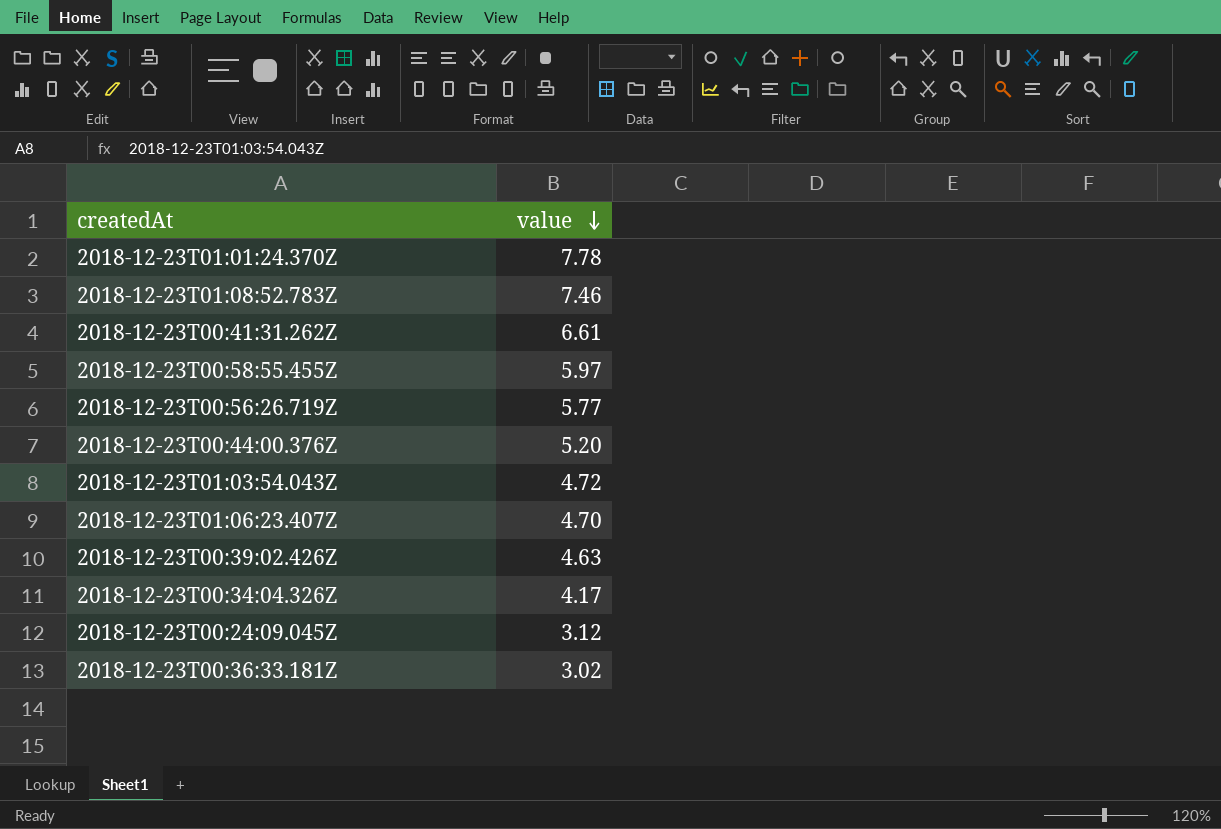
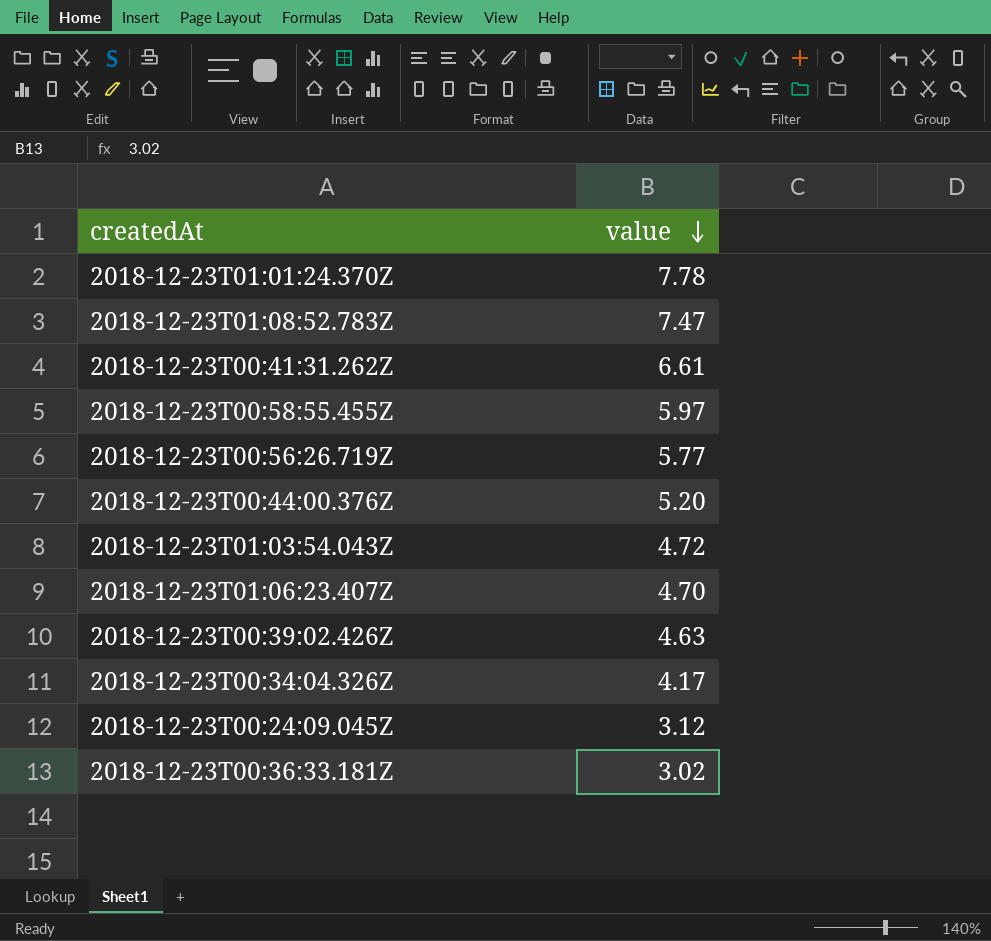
2018-12-23T01:08:52.783Z | value: 7.46 -> 7.47

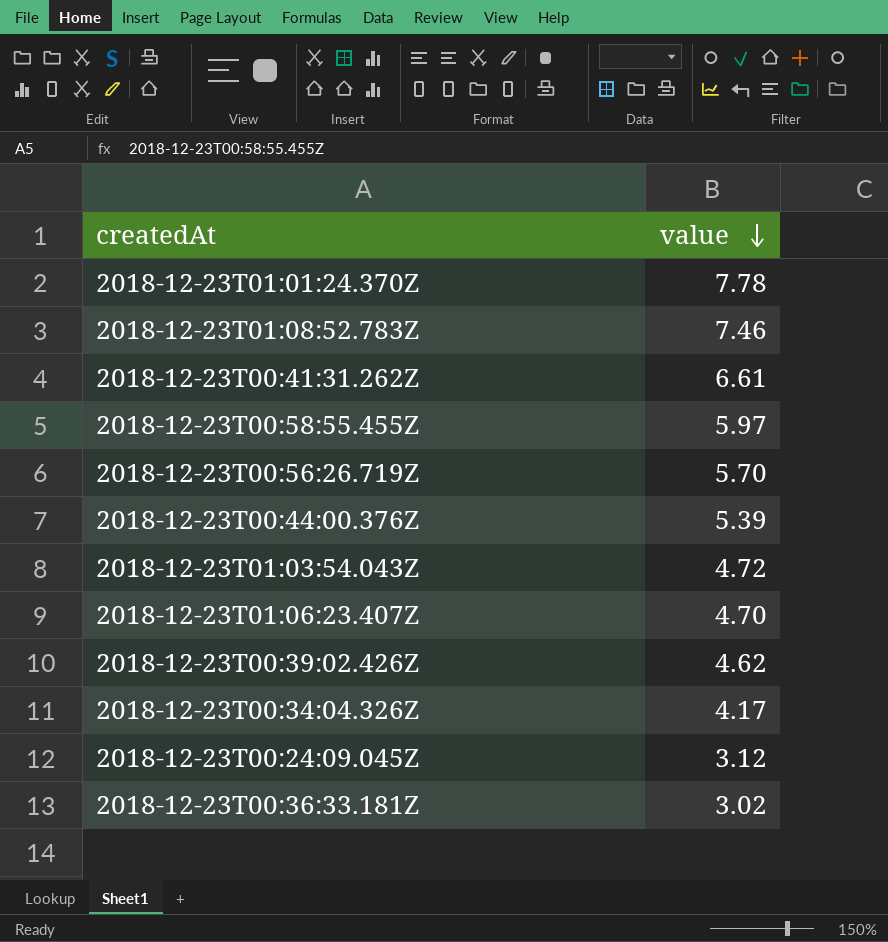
2018-12-23T01:08:52.783Z | value: 7.47 -> 7.46
2018-12-23T00:56:26.719Z | value: 5.77 -> 5.70
2018-12-23T00:44:00.376Z | value: 5.20 -> 5.39
2018-12-23T00:39:02.426Z | value: 4.63 -> 4.62

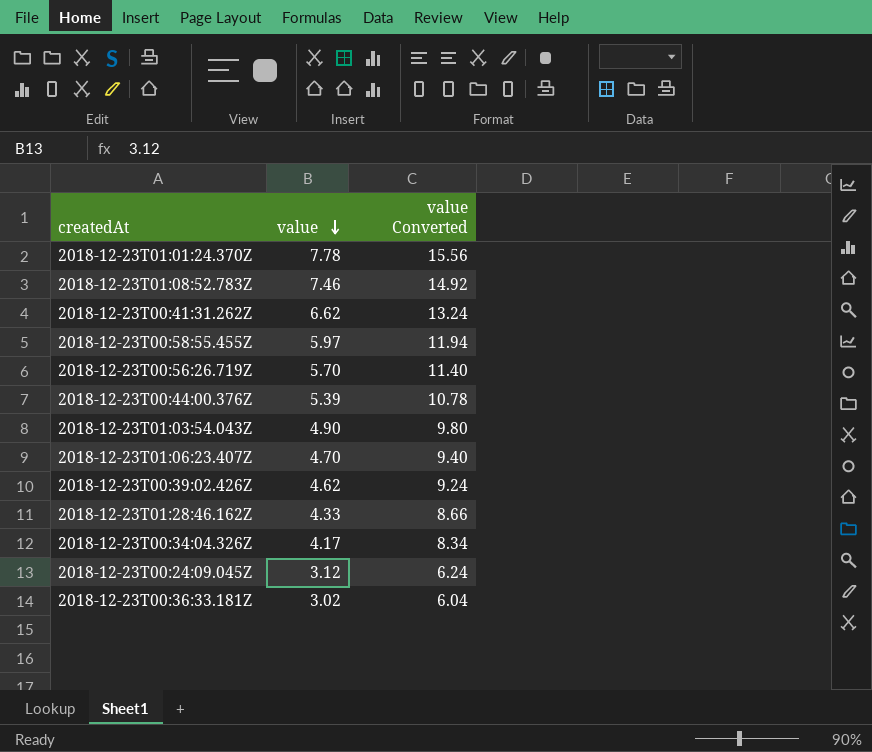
column value Converted | formula: none -> [value] * 2
2018-12-23T00:41:31.262Z | value: 6.61 -> 6.62
2018-12-23T01:03:54.043Z | value: 4.72 -> 4.90
row 2018-12-23T01:28:46.162Z: none -> 4.33 | 8.66

